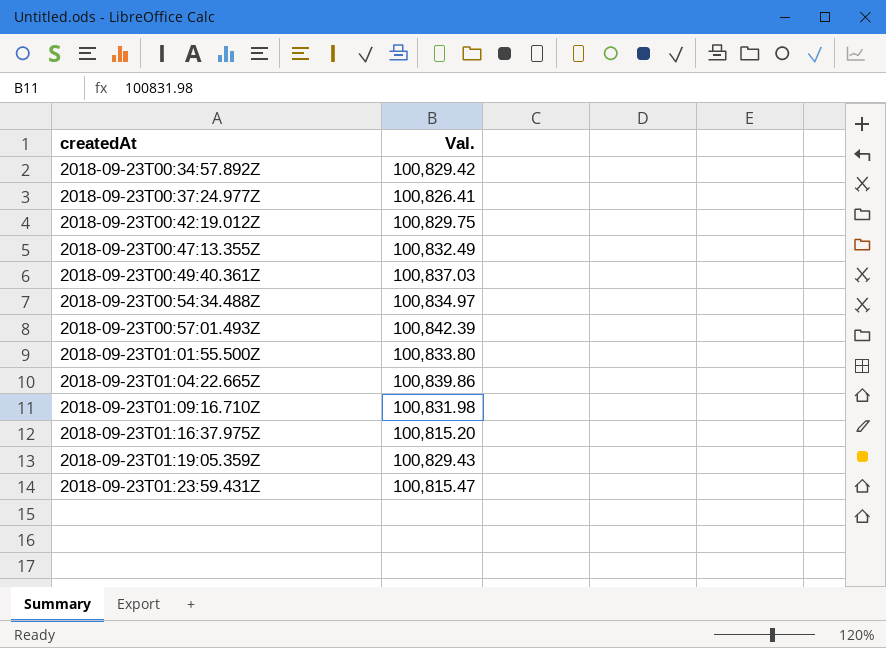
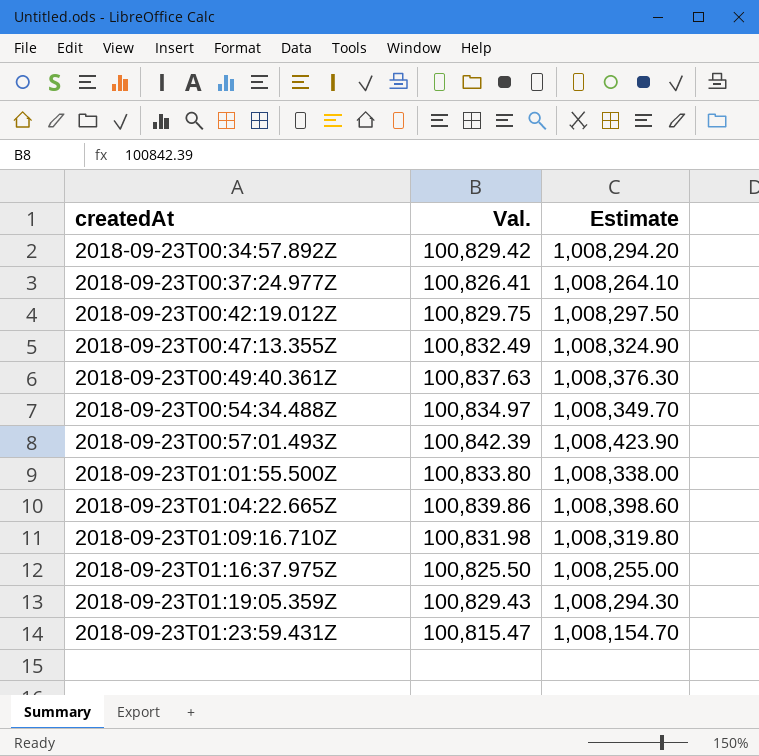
column Estimate | formula: none -> [Val.] * 10
2018-09-23T00:49:40.361Z | Val.: 100,837.03 -> 100,837.63
2018-09-23T01:16:37.975Z | Val.: 100,815.20 -> 100,825.50

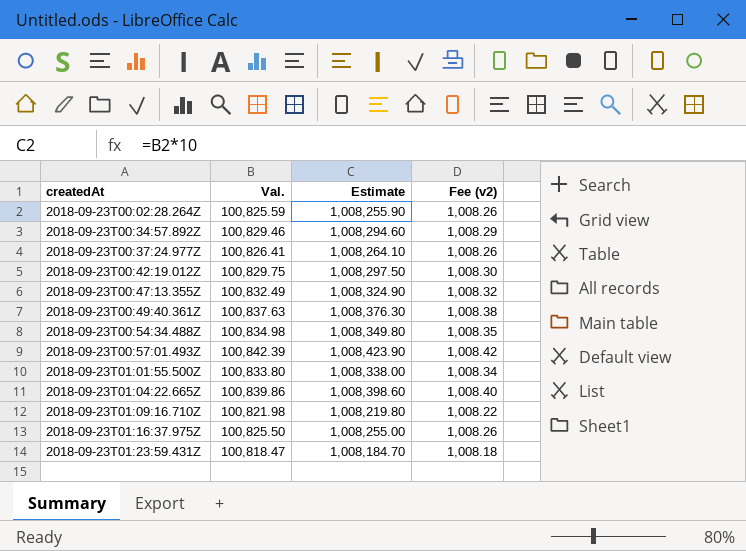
column Fee (v2) | formula: none -> [Val.] * 0.01
row 2018-09-23T01:19:05.359Z: 100,829.43 | 1,008,294.30 -> none
row 2018-09-23T00:02:28.264Z: none -> 100,825.59 | 1,008,255.90 | 1,008.26
2018-09-23T00:34:57.892Z | Val.: 100,829.42 -> 100,829.46
2018-09-23T00:34:57.892Z | Estimate: 1,008,294.20 -> 1,008,294.60
2018-09-23T00:54:34.488Z | Val.: 100,834.97 -> 100,834.98
2018-09-23T00:54:34.488Z | Estimate: 1,008,349.70 -> 1,008,349.80
2018-09-23T01:09:16.710Z | Val.: 100,831.98 -> 100,821.98
2018-09-23T01:09:16.710Z | Estimate: 1,008,319.80 -> 1,008,219.80
2018-09-23T01:23:59.431Z | Val.: 100,815.47 -> 100,818.47
2018-09-23T01:23:59.431Z | Estimate: 1,008,154.70 -> 1,008,184.70

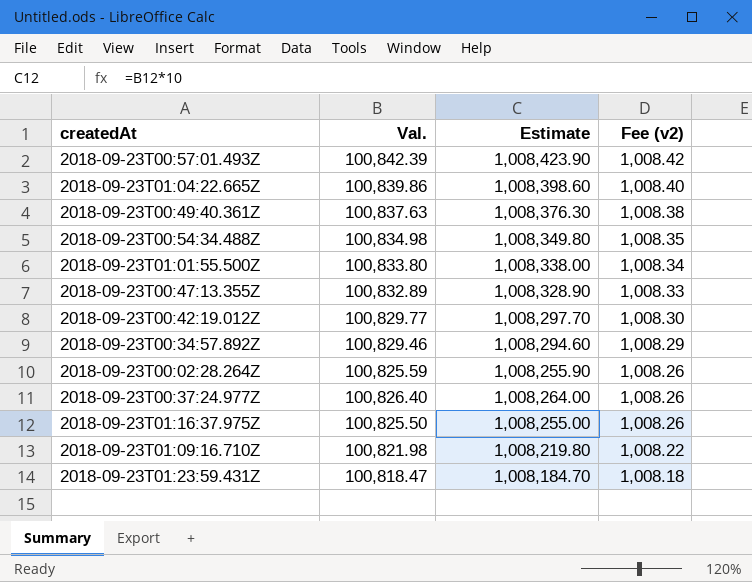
row order: createdAt ascending -> Fee (v2) descending
2018-09-23T00:47:13.355Z | Val.: 100,832.49 -> 100,832.89
2018-09-23T00:47:13.355Z | Estimate: 1,008,324.90 -> 1,008,328.90
2018-09-23T00:47:13.355Z | Fee (v2): 1,008.32 -> 1,008.33
2018-09-23T00:42:19.012Z | Val.: 100,829.75 -> 100,829.77
2018-09-23T00:42:19.012Z | Estimate: 1,008,297.50 -> 1,008,297.70
2018-09-23T00:37:24.977Z | Val.: 100,826.41 -> 100,826.40
2018-09-23T00:37:24.977Z | Estimate: 1,008,264.10 -> 1,008,264.00

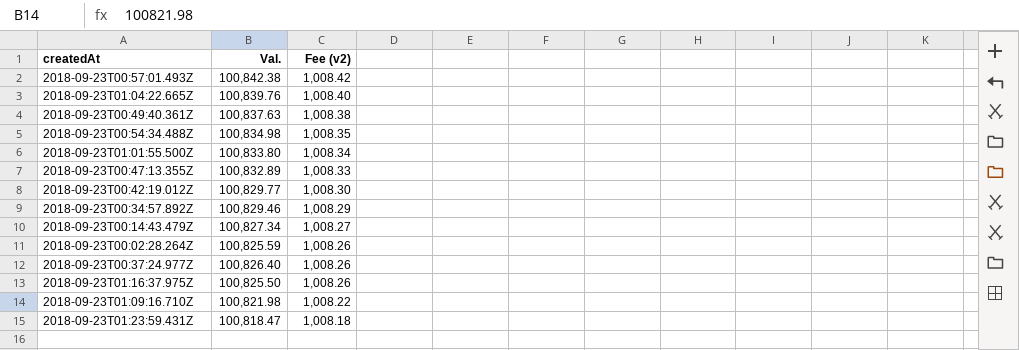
column Estimate | formula: [Val.] * 10 -> none
2018-09-23T00:57:01.493Z | Val.: 100,842.39 -> 100,842.38
2018-09-23T01:04:22.665Z | Val.: 100,839.86 -> 100,839.76
row 2018-09-23T00:14:43.479Z: none -> 100,827.34 | 1,008.27

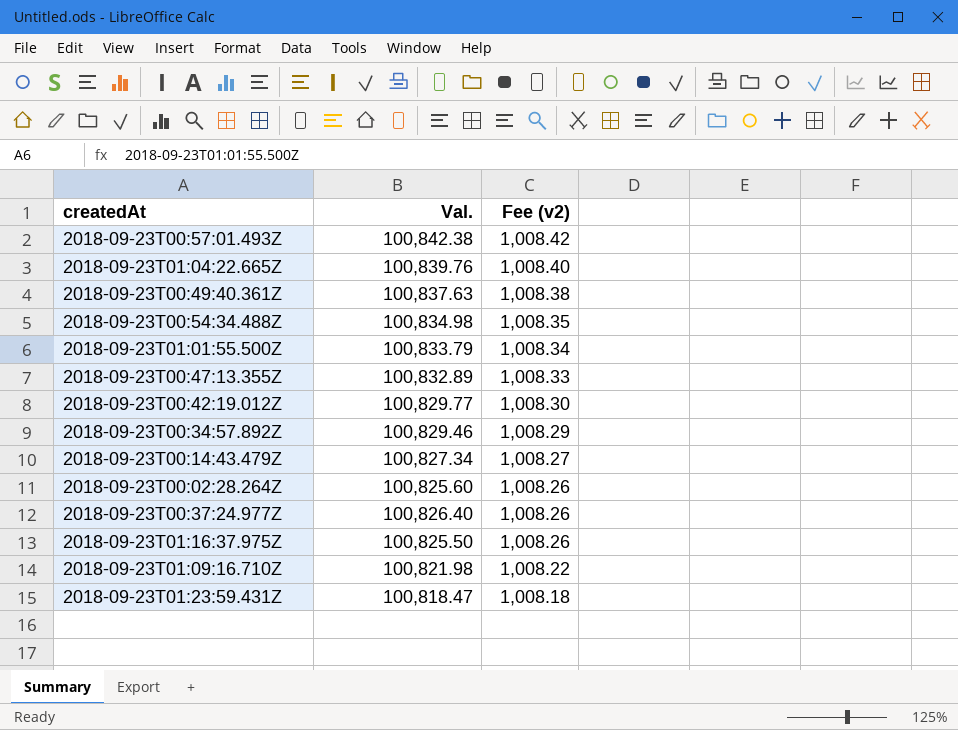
2018-09-23T01:01:55.500Z | Val.: 100,833.80 -> 100,833.79
2018-09-23T00:02:28.264Z | Val.: 100,825.59 -> 100,825.60

